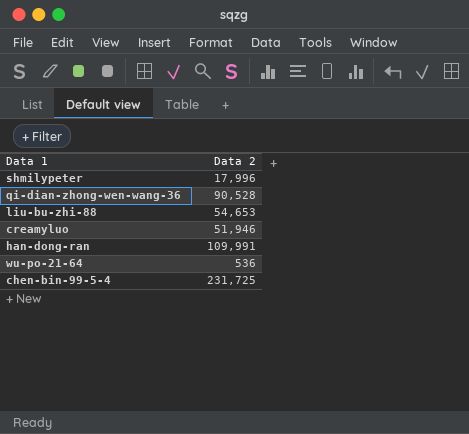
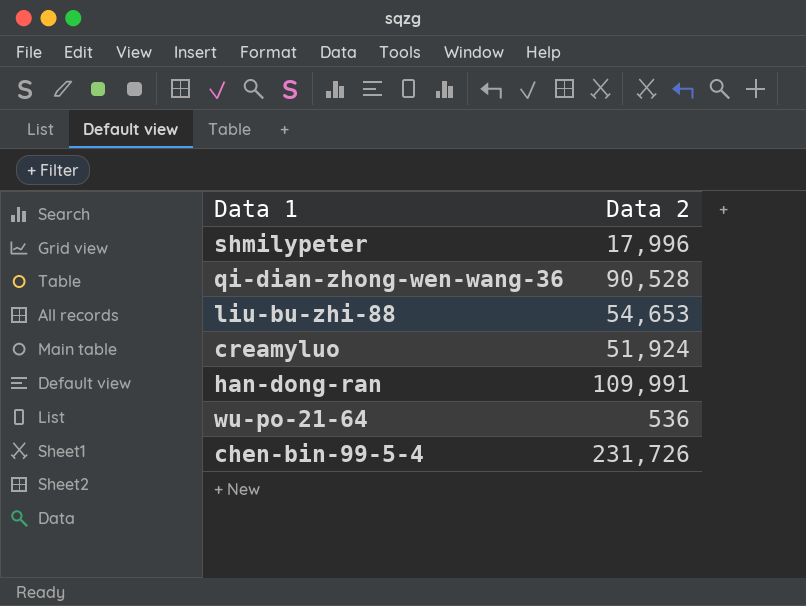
creamyluo | Data 2: 51,946 -> 51,924
chen-bin-99-5-4 | Data 2: 231,725 -> 231,726

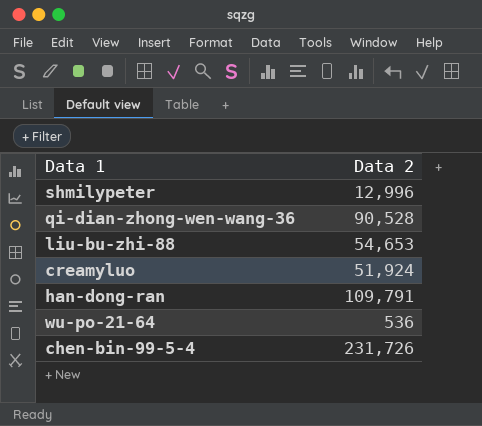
shmilypeter | Data 2: 17,996 -> 12,996
han-dong-ran | Data 2: 109,991 -> 109,791

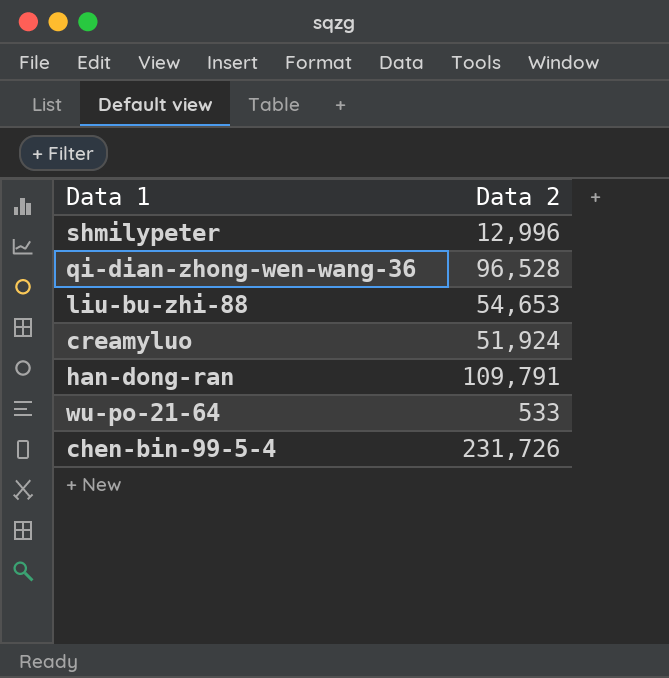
qi-dian-zhong-wen-wang-36 | Data 2: 90,528 -> 96,528
wu-po-21-64 | Data 2: 536 -> 533

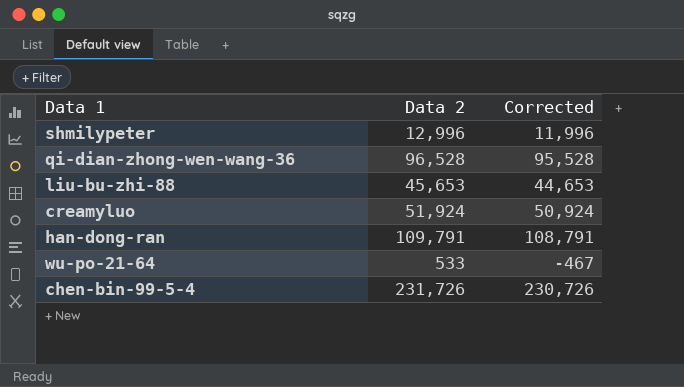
column Corrected | formula: none -> [Data 2] - 1000
liu-bu-zhi-88 | Data 2: 54,653 -> 45,653

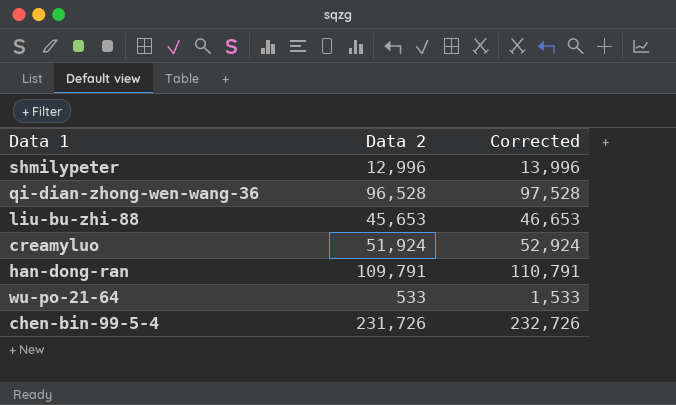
column Corrected | formula: [Data 2] - 1000 -> [Data 2] + 1000

